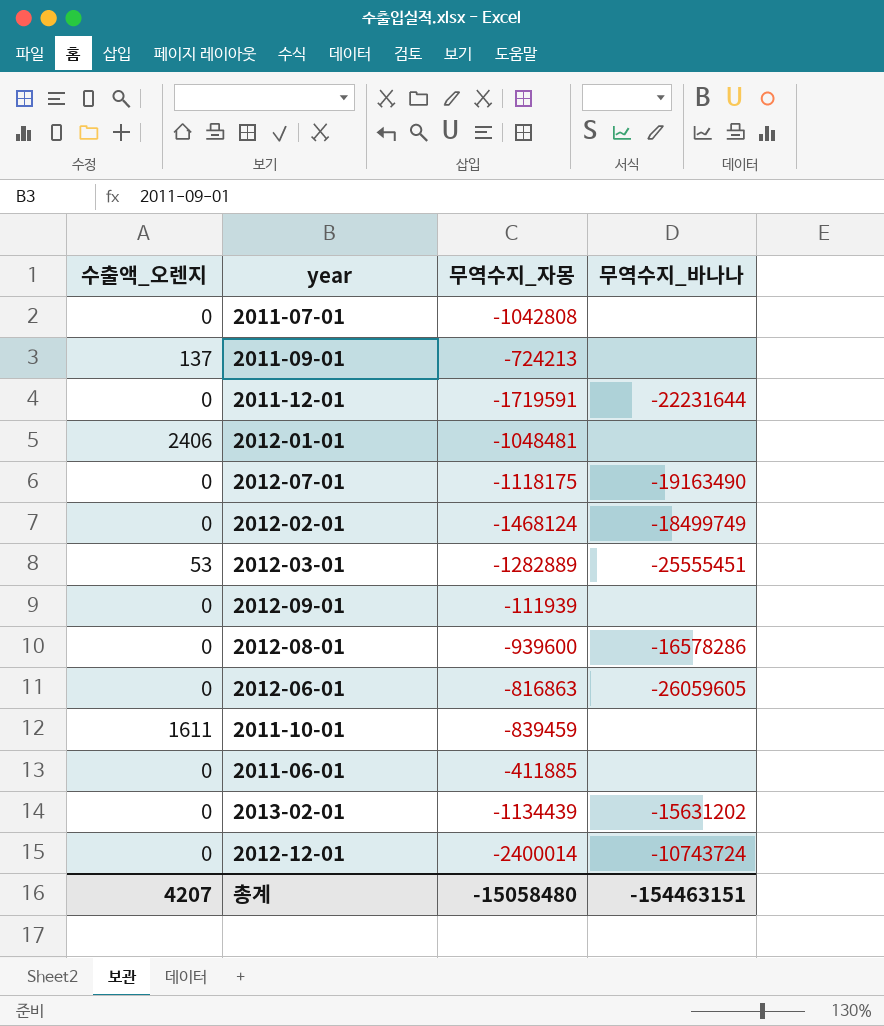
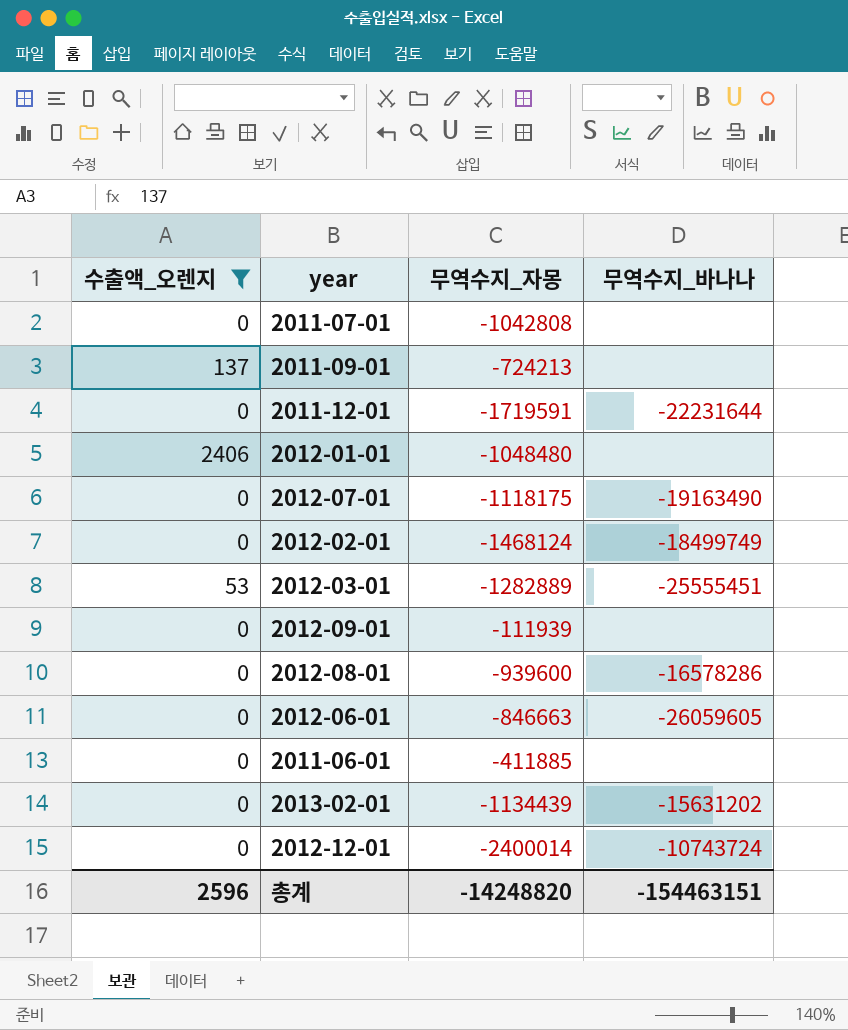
filter: none -> 수출액_오렌지 != 1611
2012-01-01 | 무역수지_자몽: -1048481 -> -1048480
2012-06-01 | 무역수지_자몽: -816863 -> -846663
총계 | 수출액_오렌지: 4207 -> 2596
총계 | 무역수지_자몽: -15058480 -> -14248820

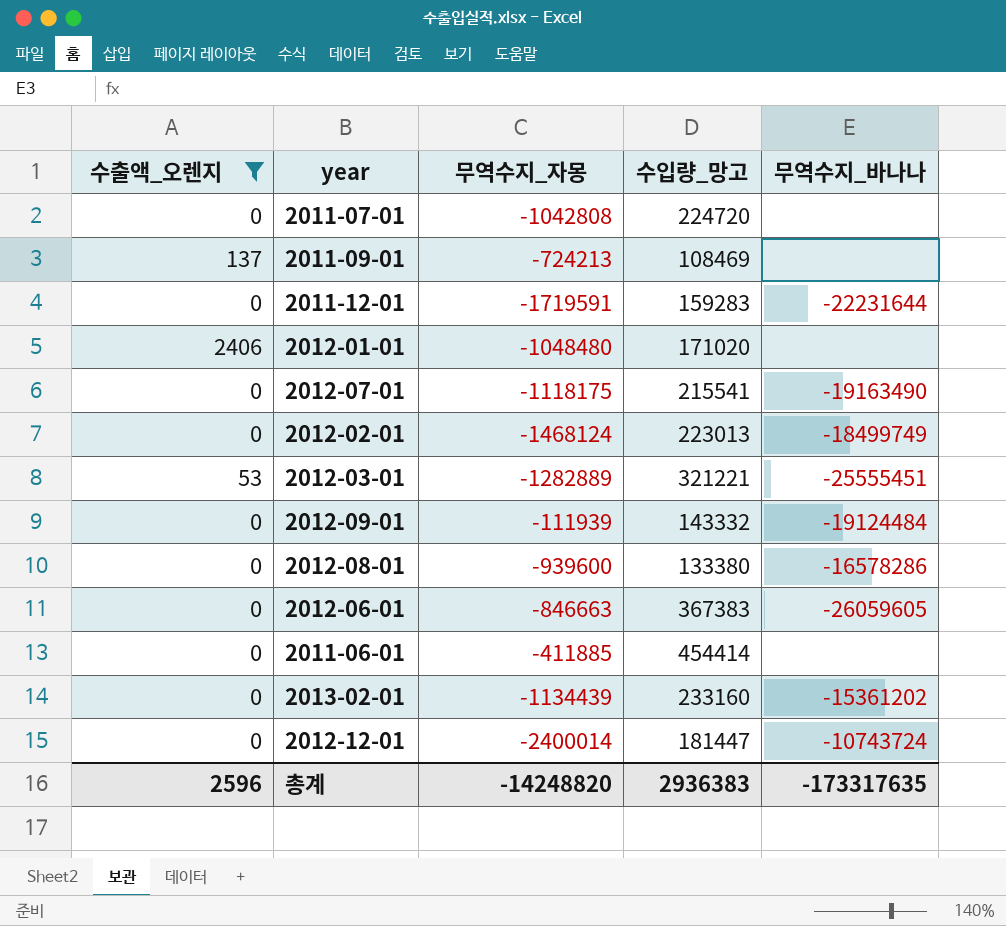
column 수입량_망고 | position: none -> 4
2012-09-01 | 무역수지_바나나: none -> -19124484
2013-02-01 | 무역수지_바나나: -15631202 -> -15361202
총계 | 무역수지_바나나: -154463151 -> -173317635

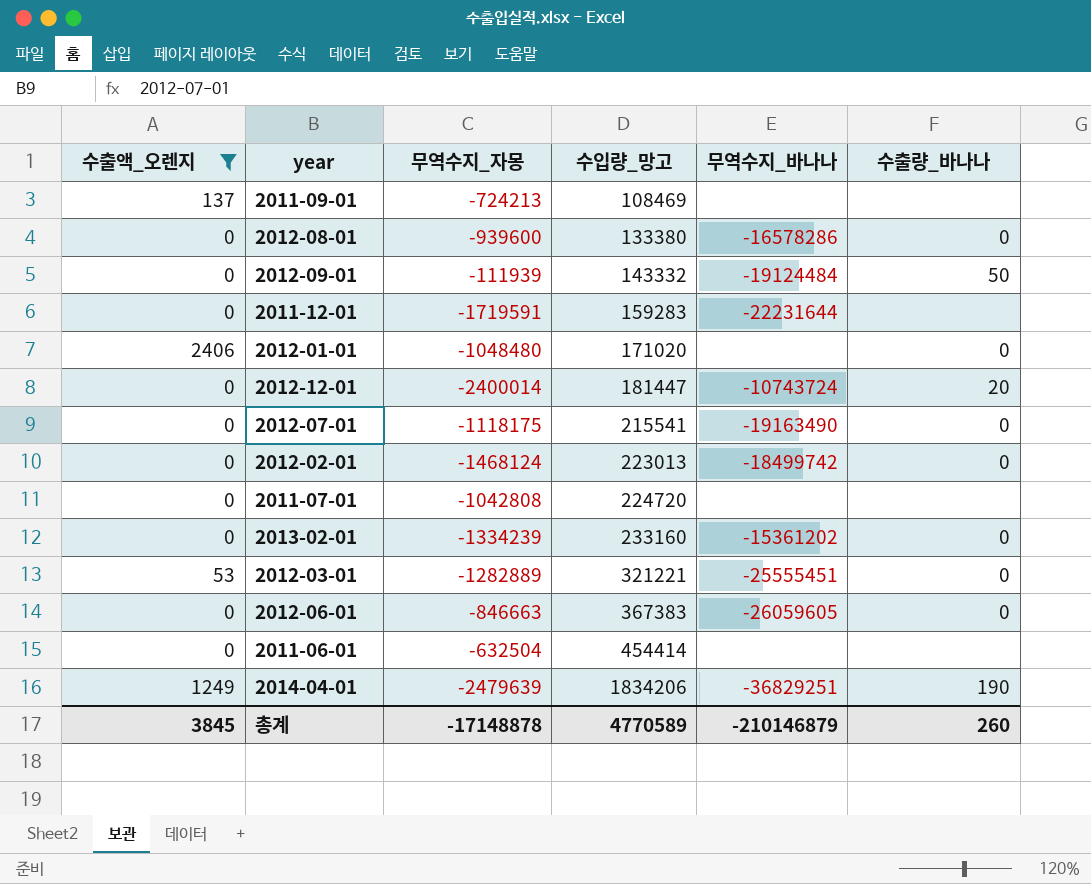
row order: none -> 수입량_망고 ascending
column 수출량_바나나 | position: none -> 6
2012-02-01 | 무역수지_바나나: -18499749 -> -18499742
2013-02-01 | 무역수지_자몽: -1134439 -> -1334239
2011-06-01 | 무역수지_자몽: -411885 -> -632504
row 2014-04-01: none -> 1249 | -2479639 | 1834206 | -36829251 | 190
총계 | 수출액_오렌지: 2596 -> 3845
총계 | 무역수지_자몽: -14248820 -> -17148878
총계 | 수입량_망고: 2936383 -> 4770589
총계 | 무역수지_바나나: -173317635 -> -210146879

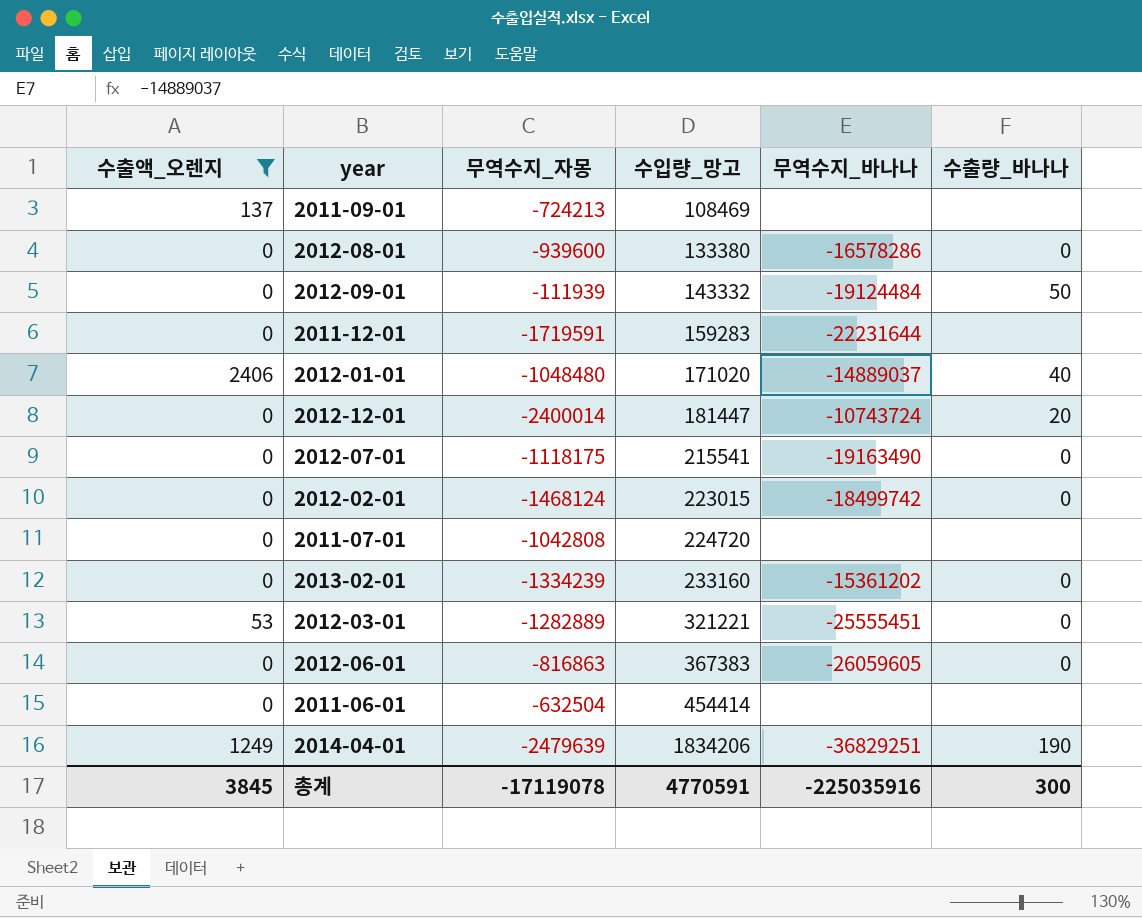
2012-01-01 | 무역수지_바나나: none -> -14889037
2012-01-01 | 수출량_바나나: 0 -> 40
2012-02-01 | 수입량_망고: 223013 -> 223015
2012-06-01 | 무역수지_자몽: -846663 -> -816863
총계 | 무역수지_자몽: -17148878 -> -17119078
총계 | 수입량_망고: 4770589 -> 4770591
총계 | 무역수지_바나나: -210146879 -> -225035916
총계 | 수출량_바나나: 260 -> 300

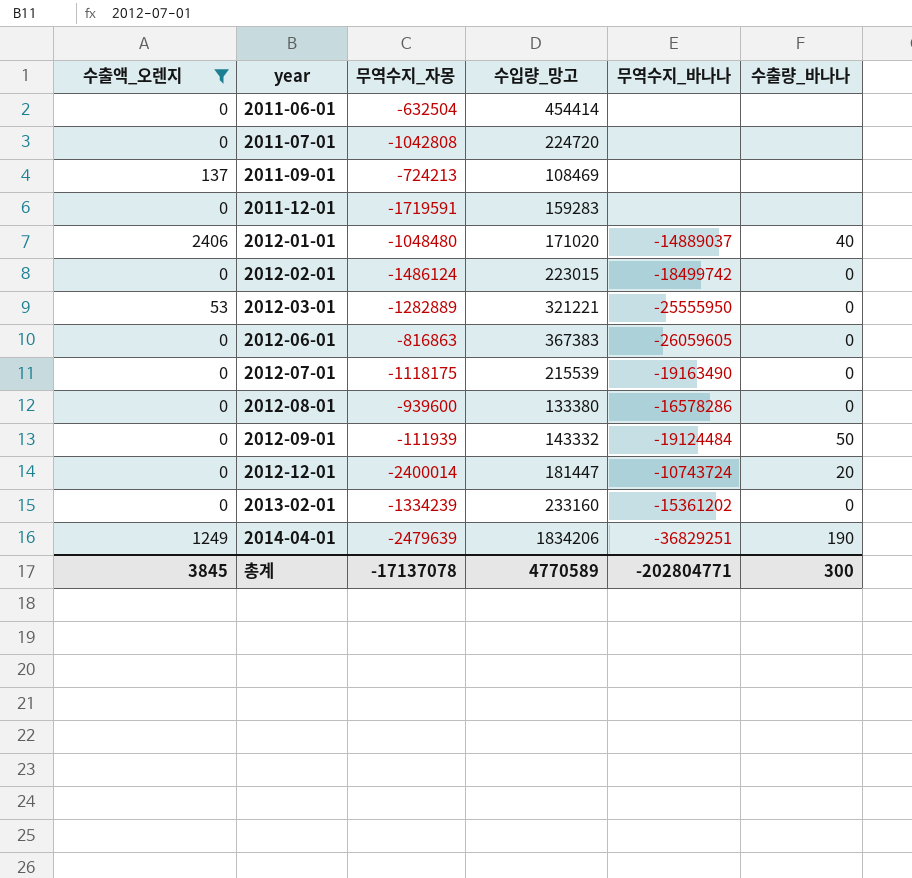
row order: 수입량_망고 ascending -> year ascending
2011-12-01 | 무역수지_바나나: -22231644 -> none
2012-02-01 | 무역수지_자몽: -1468124 -> -1486124
2012-03-01 | 무역수지_바나나: -25555451 -> -25555950
2012-07-01 | 수입량_망고: 215541 -> 215539
총계 | 무역수지_자몽: -17119078 -> -17137078
총계 | 수입량_망고: 4770591 -> 4770589
총계 | 무역수지_바나나: -225035916 -> -202804771

